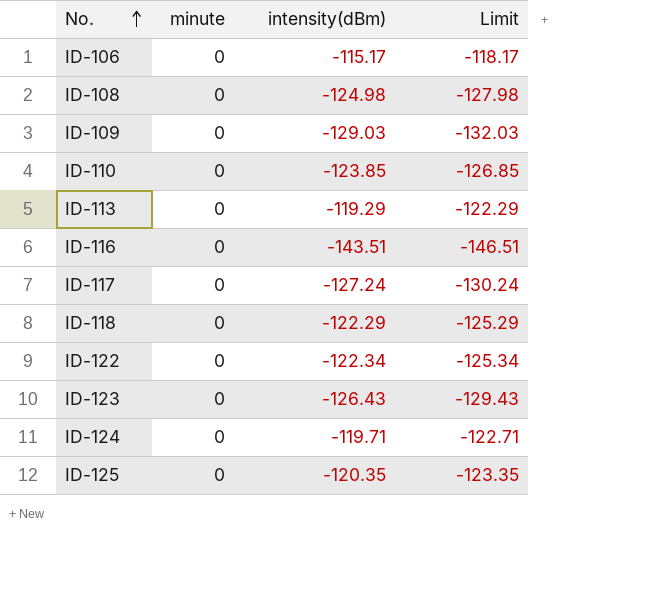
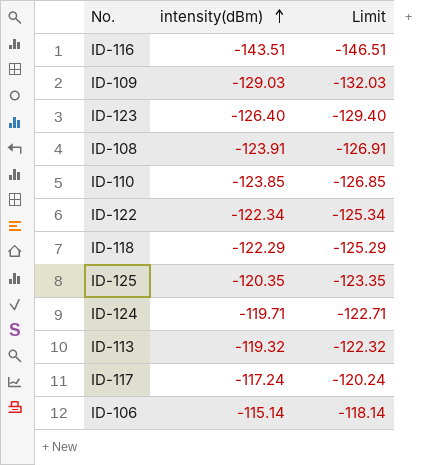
row order: No. ascending -> intensity(dBm) ascending
column minute | position: 2 -> none
ID-123 | intensity(dBm): -126.43 -> -126.40
ID-123 | Limit: -129.43 -> -129.40
ID-108 | intensity(dBm): -124.98 -> -123.91
ID-108 | Limit: -127.98 -> -126.91
ID-113 | intensity(dBm): -119.29 -> -119.32
ID-113 | Limit: -122.29 -> -122.32
ID-117 | intensity(dBm): -127.24 -> -117.24
ID-117 | Limit: -130.24 -> -120.24
ID-106 | intensity(dBm): -115.17 -> -115.14
ID-106 | Limit: -118.17 -> -118.14

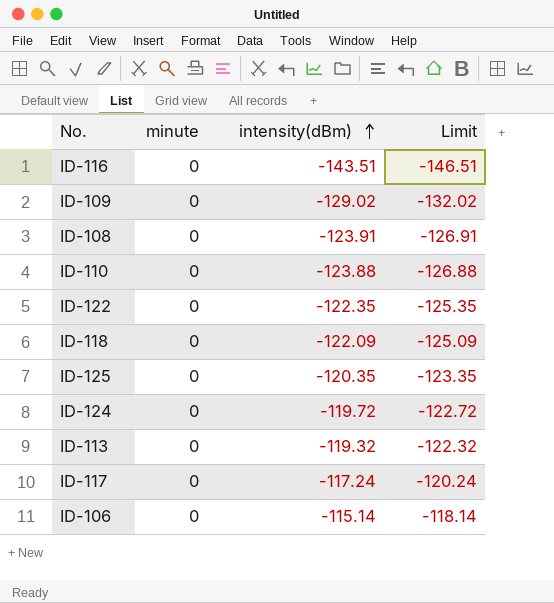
column minute | position: none -> 2
row ID-123: -126.40 | -129.40 -> none
ID-109 | intensity(dBm): -129.03 -> -129.02
ID-109 | Limit: -132.03 -> -132.02
ID-110 | intensity(dBm): -123.85 -> -123.88
ID-110 | Limit: -126.85 -> -126.88
ID-122 | intensity(dBm): -122.34 -> -122.35
ID-122 | Limit: -125.34 -> -125.35
ID-118 | intensity(dBm): -122.29 -> -122.09
ID-118 | Limit: -125.29 -> -125.09
ID-124 | intensity(dBm): -119.71 -> -119.72
ID-124 | Limit: -122.71 -> -122.72

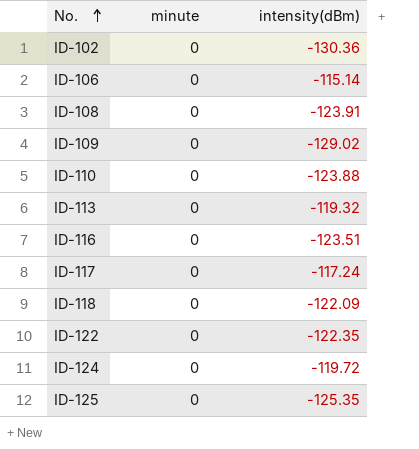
row order: intensity(dBm) ascending -> No. ascending
column Limit | formula: [intensity(dBm)] - 3 -> none
row ID-102: none -> 0 | -130.36
ID-116 | intensity(dBm): -143.51 -> -123.51
ID-125 | intensity(dBm): -120.35 -> -125.35

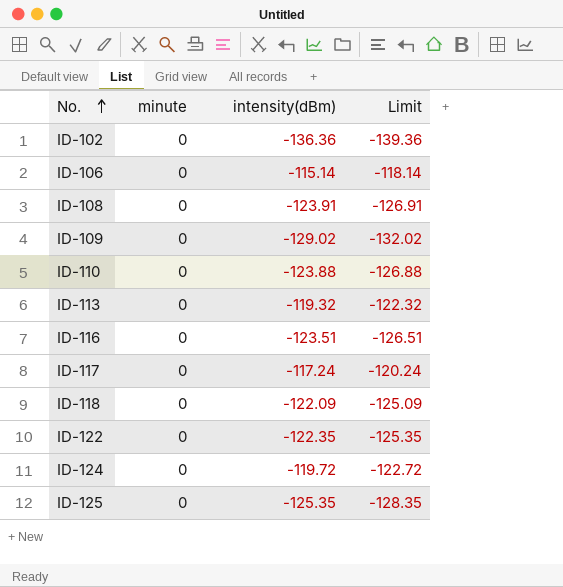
column Limit | formula: none -> [intensity(dBm)] - 3
ID-102 | intensity(dBm): -130.36 -> -136.36

